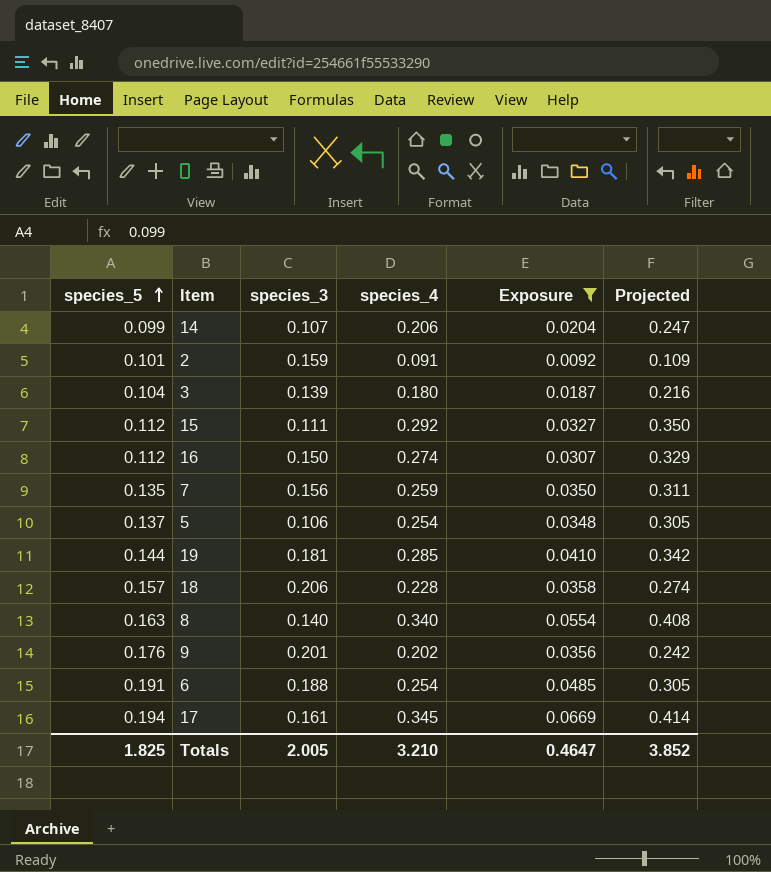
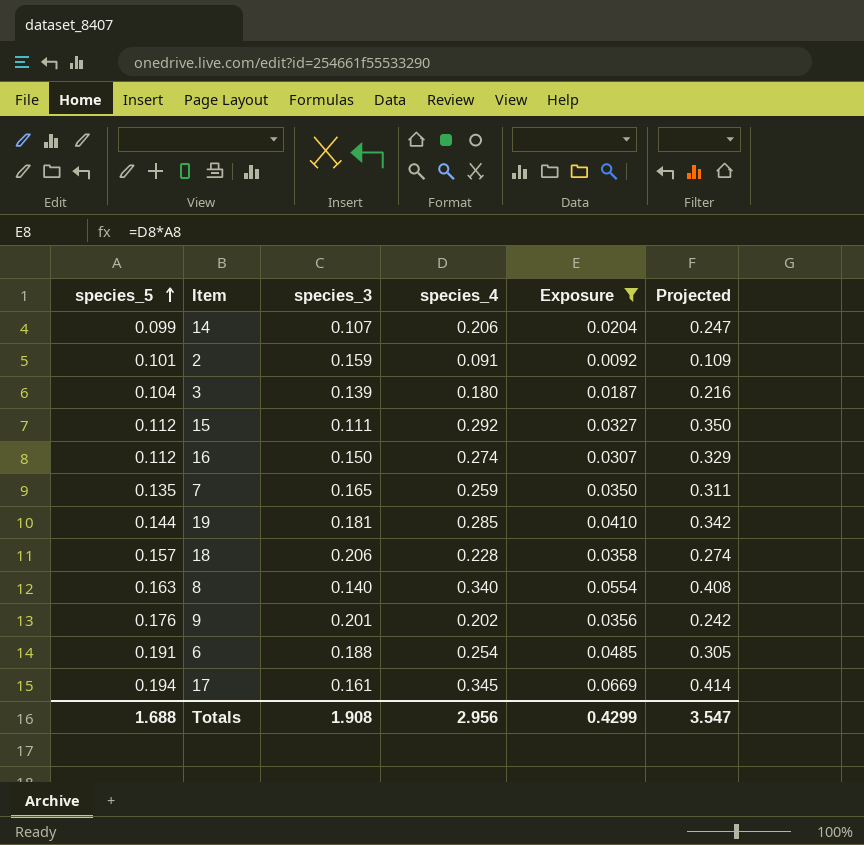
row 5: 0.137 | 0.106 | 0.254 | 0.0348 | 0.305 -> none
7 | species_3: 0.156 -> 0.165
Totals | species_5: 1.825 -> 1.688
Totals | species_3: 2.005 -> 1.908
Totals | species_4: 3.210 -> 2.956
Totals | Exposure: 0.4647 -> 0.4299
Totals | Projected: 3.852 -> 3.547

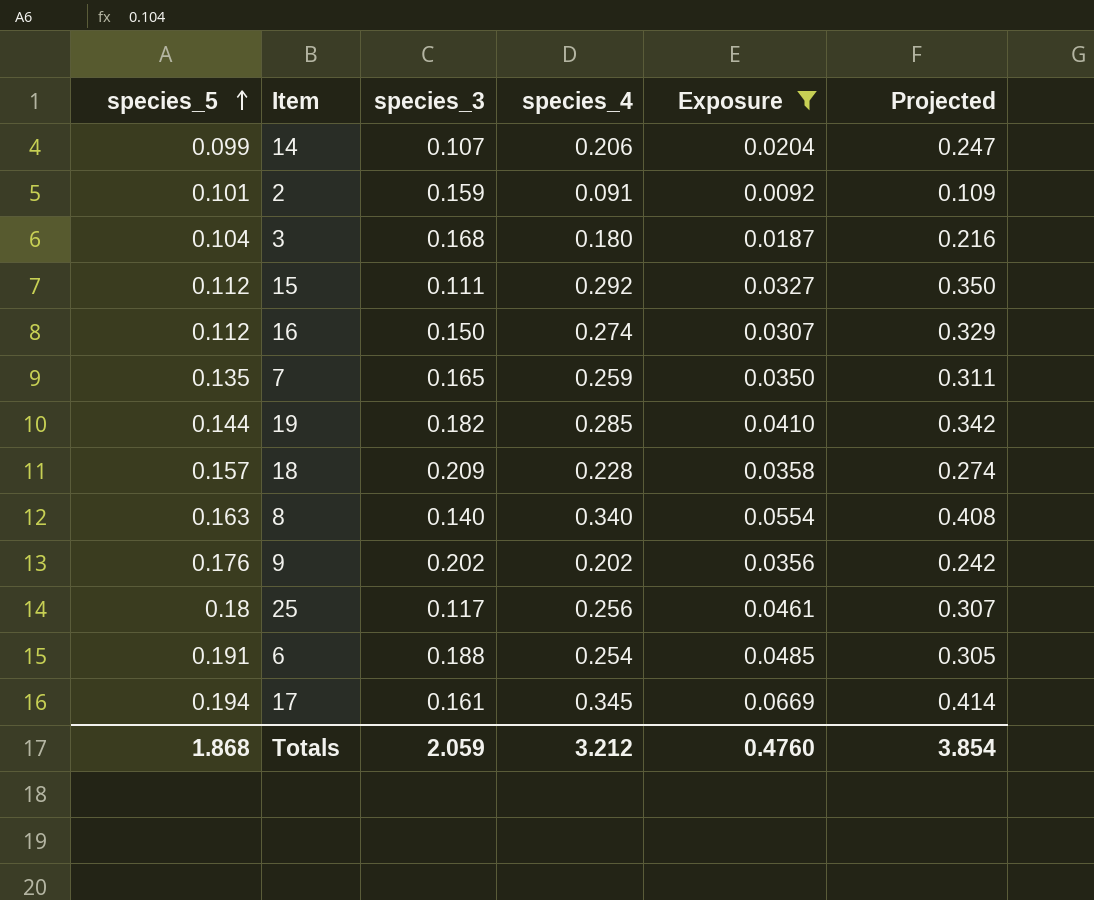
3 | species_3: 0.139 -> 0.168
19 | species_3: 0.181 -> 0.182
18 | species_3: 0.206 -> 0.209
9 | species_3: 0.201 -> 0.202
row 25: none -> 0.18 | 0.117 | 0.256 | 0.0461 | 0.307
Totals | species_5: 1.688 -> 1.868
Totals | species_3: 1.908 -> 2.059
Totals | species_4: 2.956 -> 3.212
Totals | Exposure: 0.4299 -> 0.4760
Totals | Projected: 3.547 -> 3.854

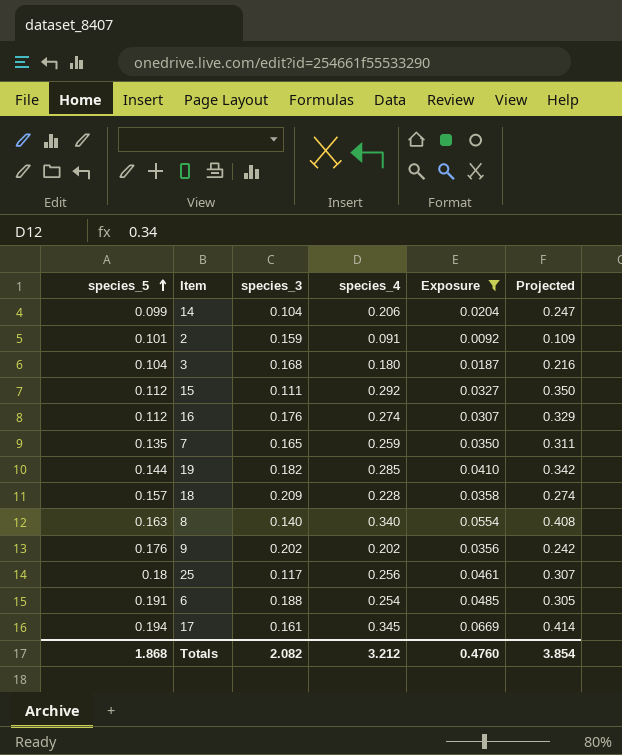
14 | species_3: 0.107 -> 0.104
16 | species_3: 0.150 -> 0.176
Totals | species_3: 2.059 -> 2.082

